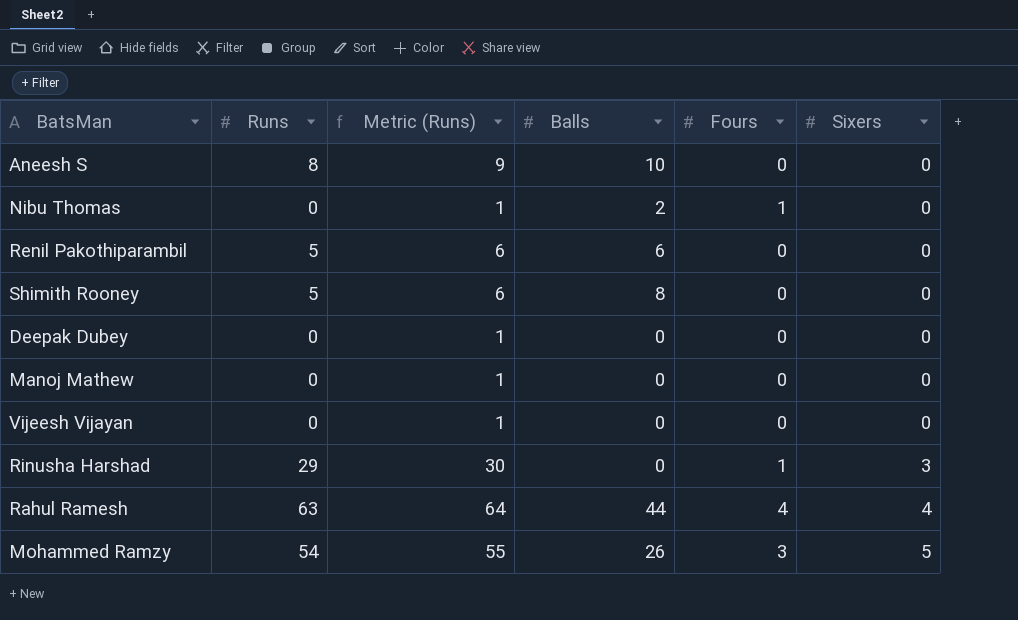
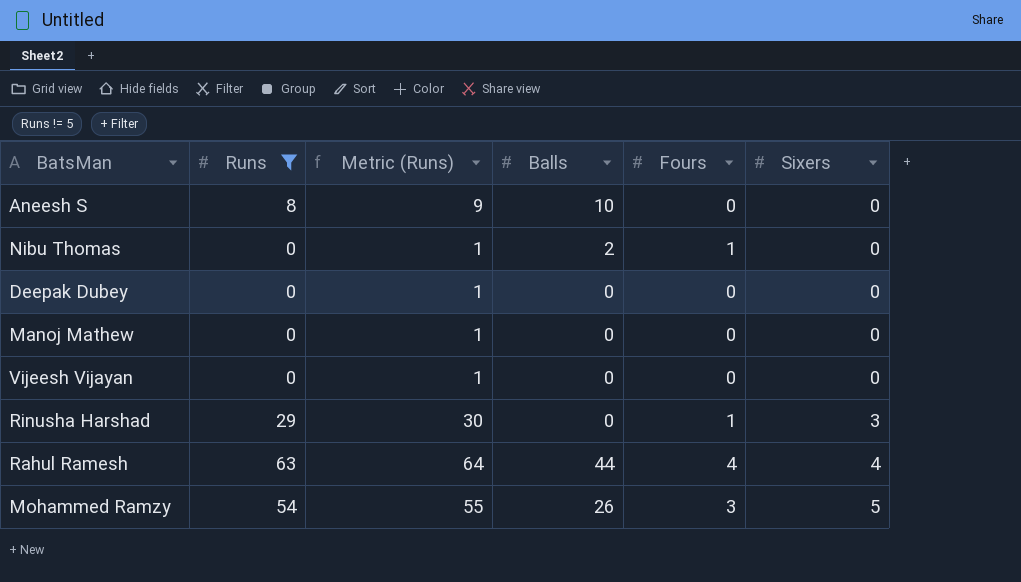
filter: none -> Runs != 5

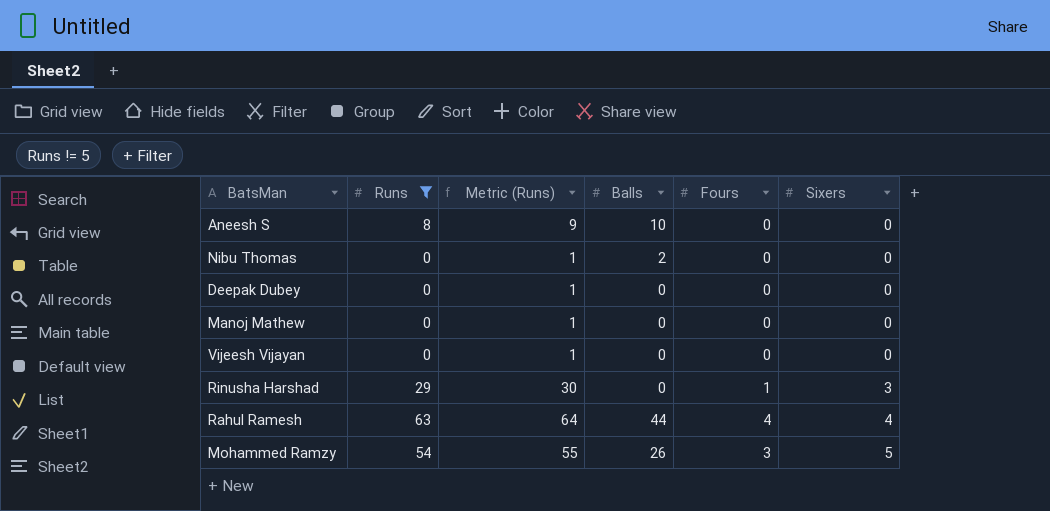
Nibu Thomas | Fours: 1 -> 0

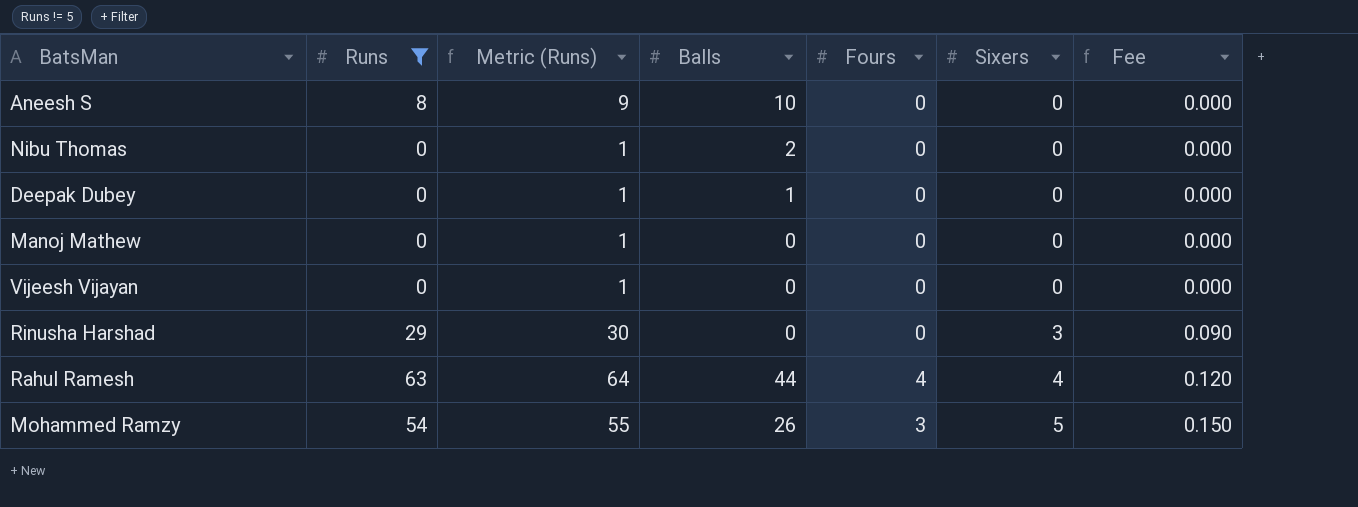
column Fee | formula: none -> [Sixers] * 0.03
Deepak Dubey | Balls: 0 -> 1
Rinusha Harshad | Fours: 1 -> 0

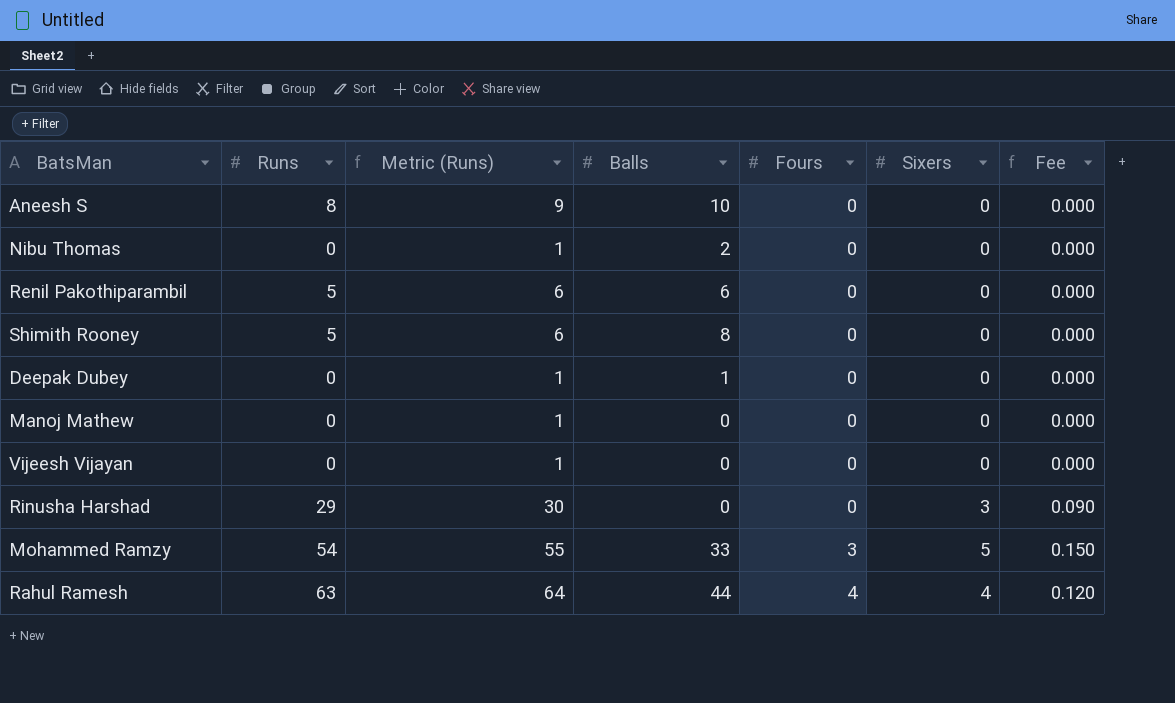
filter: Runs != 5 -> none
row order: Sixers ascending -> Fours ascending
Mohammed Ramzy | Balls: 26 -> 33

